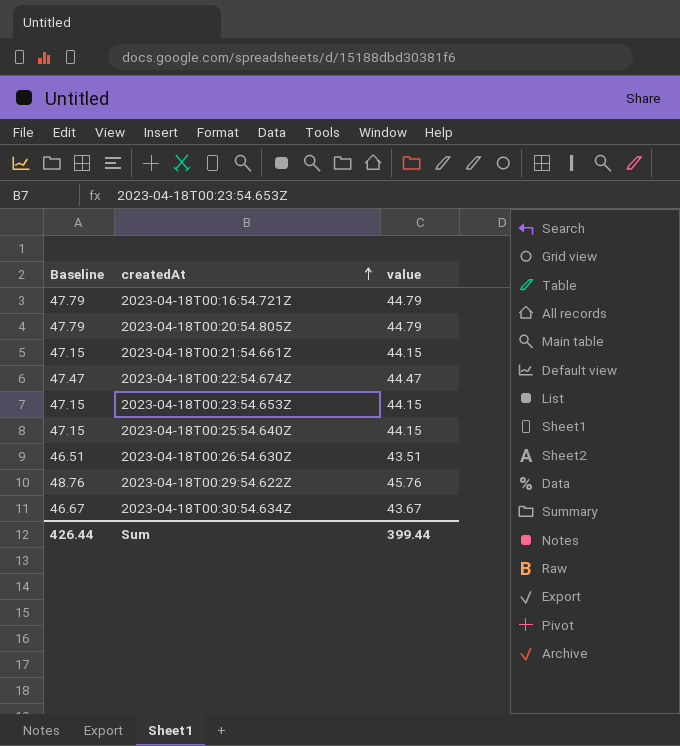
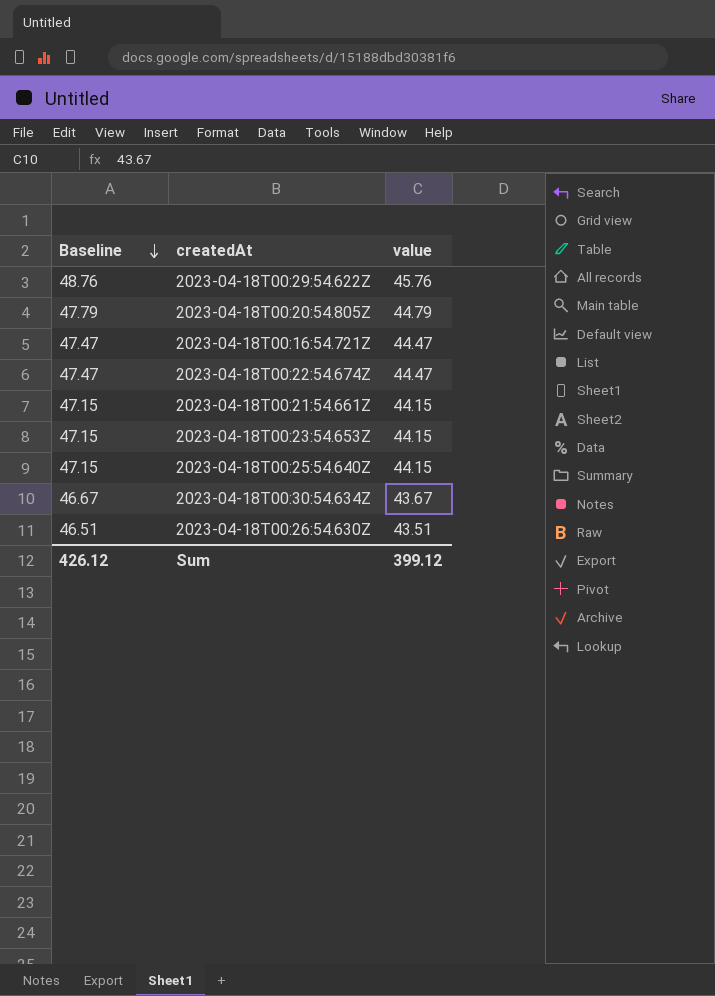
row order: createdAt ascending -> Baseline descending
2023-04-18T00:16:54.721Z | Baseline: 47.79 -> 47.47
2023-04-18T00:16:54.721Z | value: 44.79 -> 44.47
Sum | Baseline: 426.44 -> 426.12
Sum | value: 399.44 -> 399.12

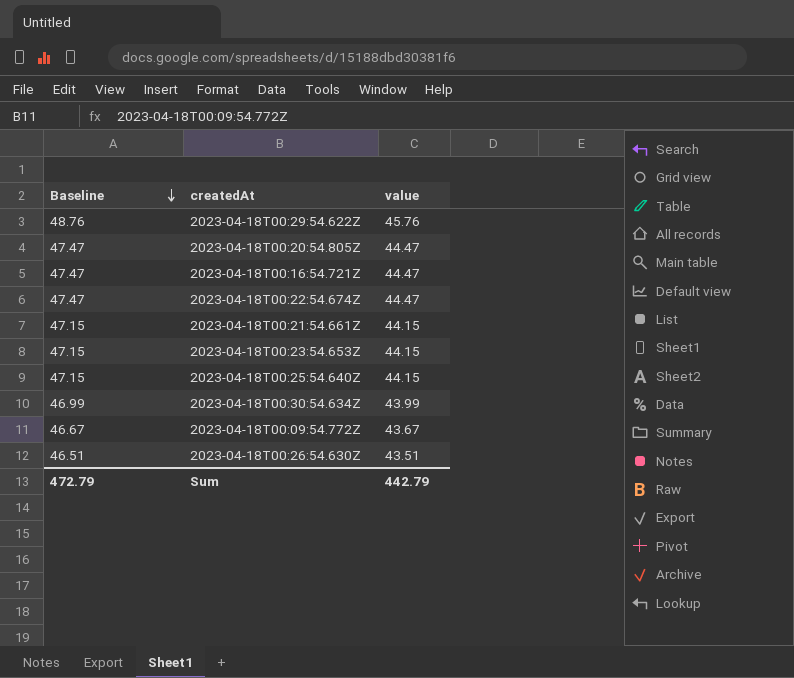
2023-04-18T00:20:54.805Z | Baseline: 47.79 -> 47.47
2023-04-18T00:20:54.805Z | value: 44.79 -> 44.47
2023-04-18T00:30:54.634Z | Baseline: 46.67 -> 46.99
2023-04-18T00:30:54.634Z | value: 43.67 -> 43.99
row 2023-04-18T00:09:54.772Z: none -> 46.67 | 43.67
Sum | Baseline: 426.12 -> 472.79
Sum | value: 399.12 -> 442.79

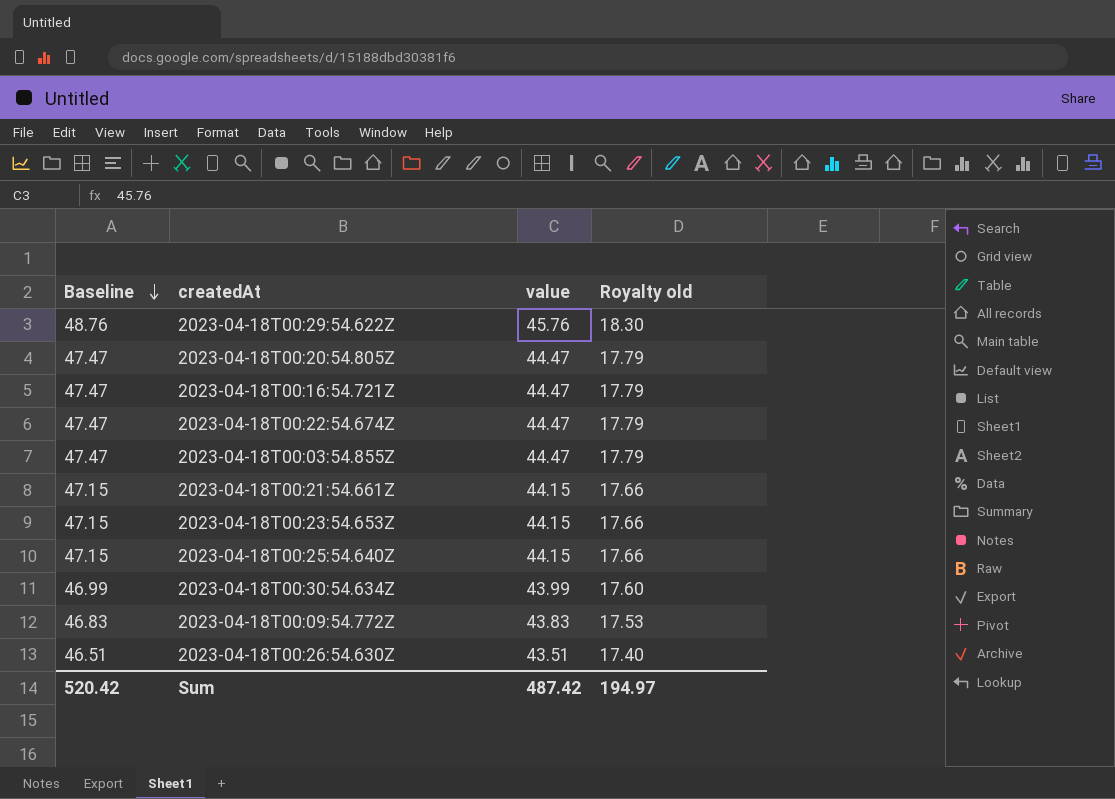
column Royalty old | formula: none -> [value] * 0.4
row 2023-04-18T00:03:54.855Z: none -> 47.47 | 44.47 | 17.79
2023-04-18T00:09:54.772Z | Baseline: 46.67 -> 46.83
2023-04-18T00:09:54.772Z | value: 43.67 -> 43.83
Sum | Baseline: 472.79 -> 520.42
Sum | value: 442.79 -> 487.42

